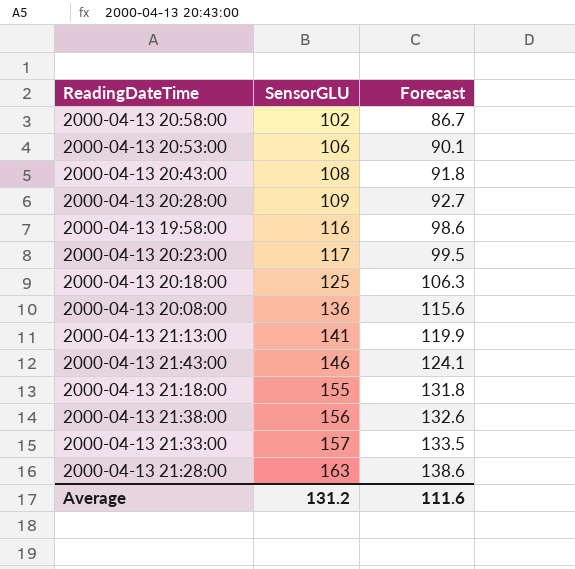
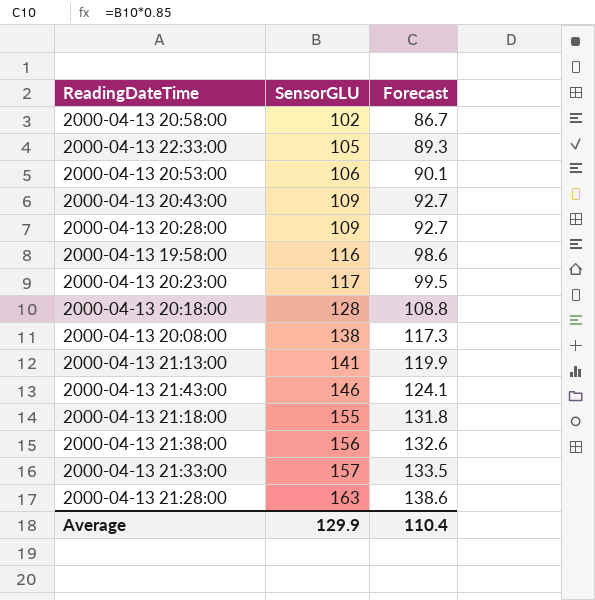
row 2000-04-13 22:33:00: none -> 105 | 89.3
2000-04-13 20:43:00 | SensorGLU: 108 -> 109
2000-04-13 20:43:00 | Forecast: 91.8 -> 92.7
2000-04-13 20:18:00 | SensorGLU: 125 -> 128
2000-04-13 20:18:00 | Forecast: 106.3 -> 108.8
2000-04-13 20:08:00 | SensorGLU: 136 -> 138
2000-04-13 20:08:00 | Forecast: 115.6 -> 117.3
Average | SensorGLU: 131.2 -> 129.9
Average | Forecast: 111.6 -> 110.4

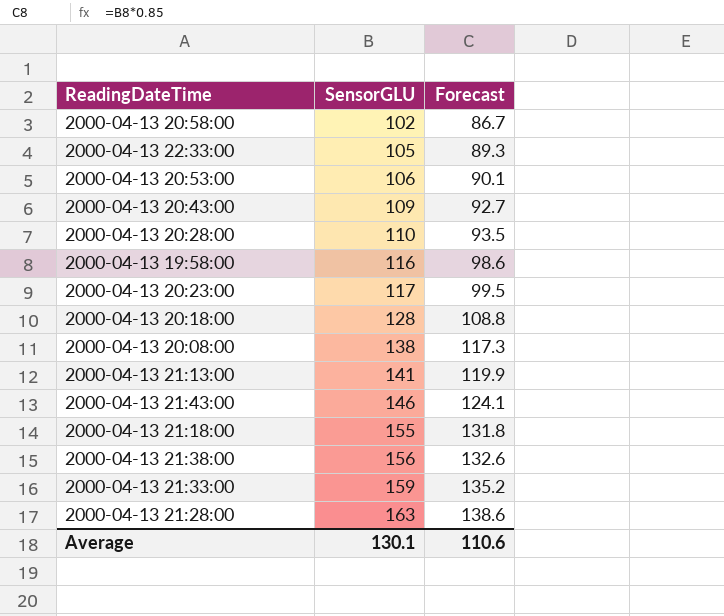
2000-04-13 20:28:00 | SensorGLU: 109 -> 110
2000-04-13 20:28:00 | Forecast: 92.7 -> 93.5
2000-04-13 21:33:00 | SensorGLU: 157 -> 159
2000-04-13 21:33:00 | Forecast: 133.5 -> 135.2
Average | SensorGLU: 129.9 -> 130.1
Average | Forecast: 110.4 -> 110.6

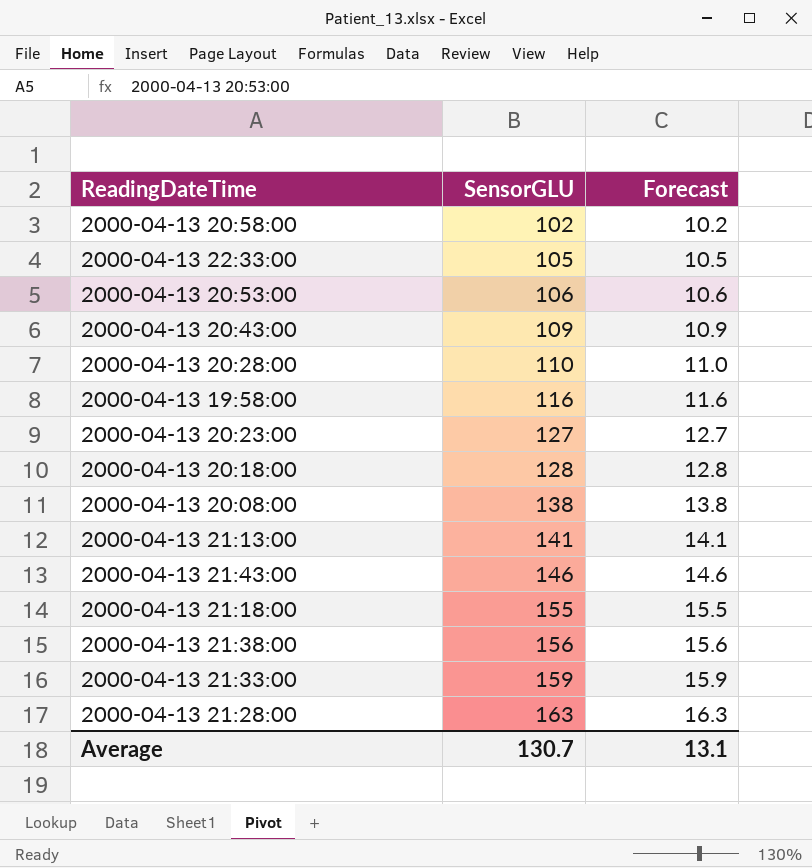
column Forecast | formula: [SensorGLU] * 0.85 -> [SensorGLU] * 0.1
2000-04-13 20:23:00 | SensorGLU: 117 -> 127
Average | SensorGLU: 130.1 -> 130.7
Average | Forecast: 110.6 -> 13.1

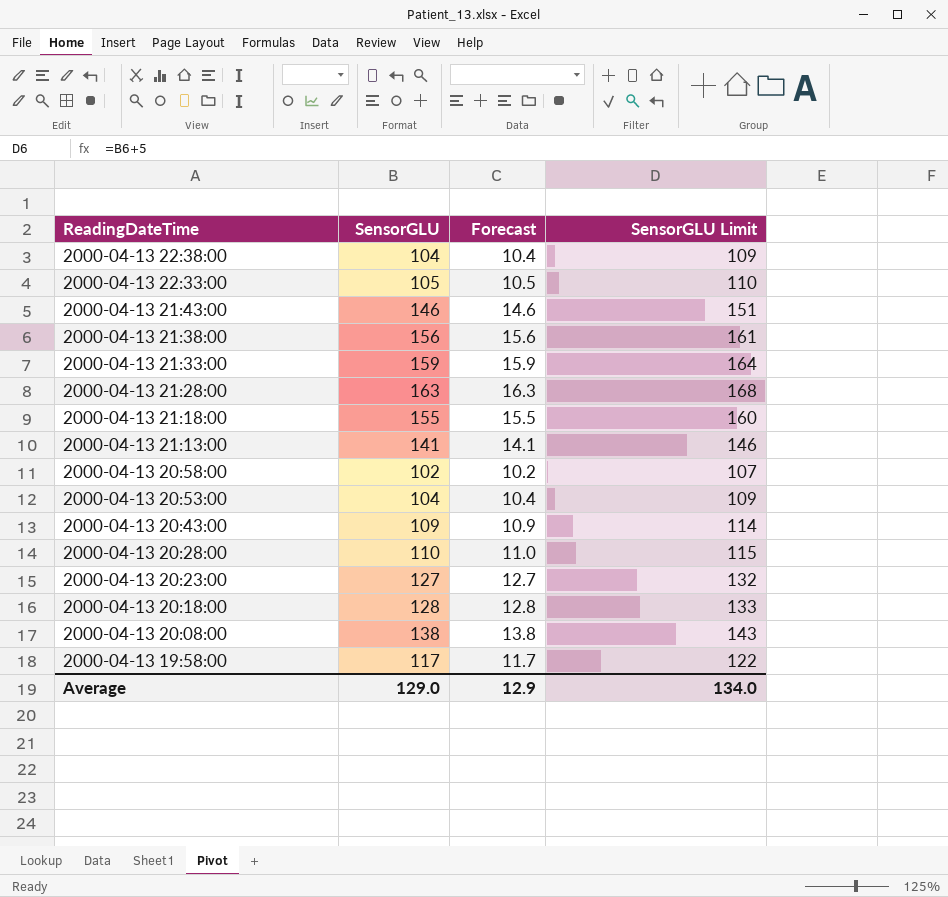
row order: SensorGLU ascending -> ReadingDateTime descending
column SensorGLU Limit | formula: none -> [SensorGLU] + 5
row 2000-04-13 22:38:00: none -> 104 | 10.4 | 109
2000-04-13 20:53:00 | SensorGLU: 106 -> 104
2000-04-13 20:53:00 | Forecast: 10.6 -> 10.4
2000-04-13 19:58:00 | SensorGLU: 116 -> 117
2000-04-13 19:58:00 | Forecast: 11.6 -> 11.7
Average | SensorGLU: 130.7 -> 129.0
Average | Forecast: 13.1 -> 12.9

